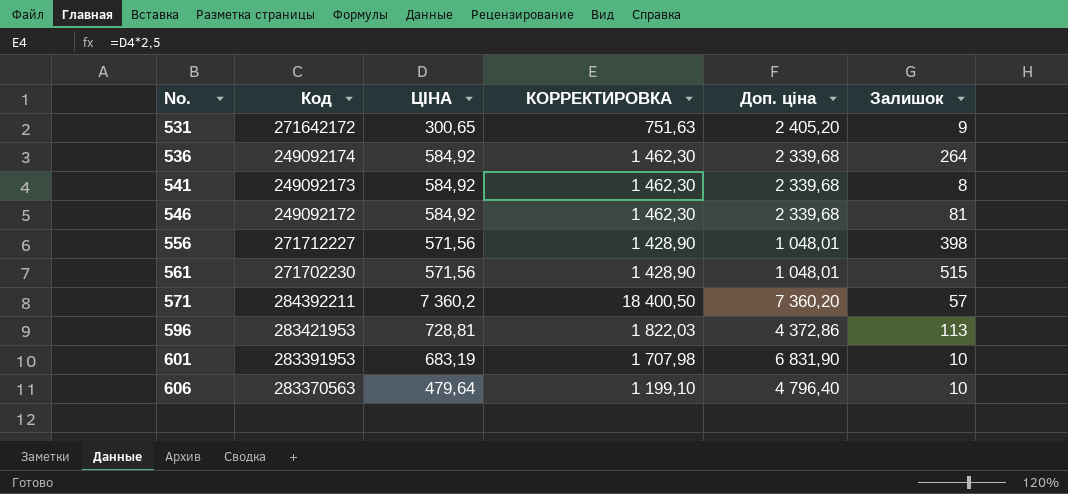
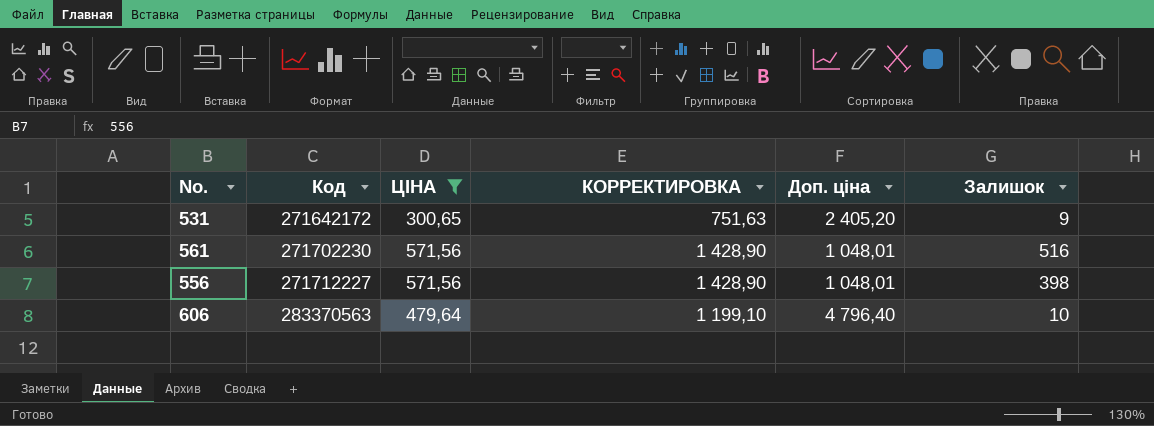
filter: none -> ЦІНА <= 571,56
row order: No. ascending -> Код ascending
561 | Залишок: 515 -> 516

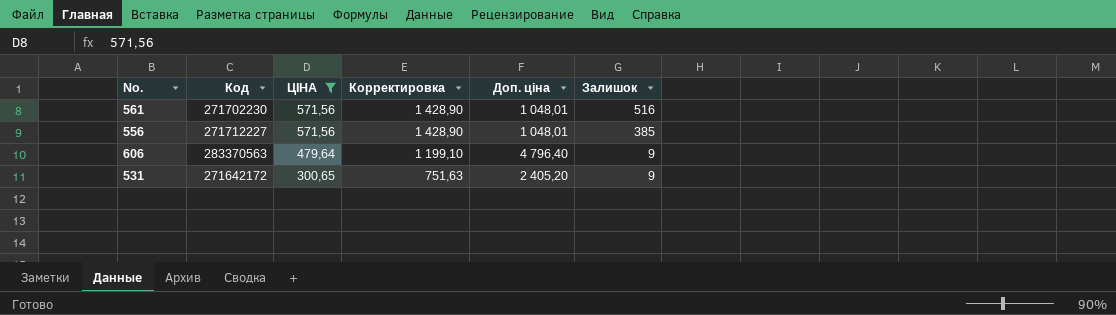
row order: Код ascending -> ЦІНА descending
column name: КОРРЕКТИРОВКА -> Корректировка
556 | Залишок: 398 -> 385
606 | Залишок: 10 -> 9

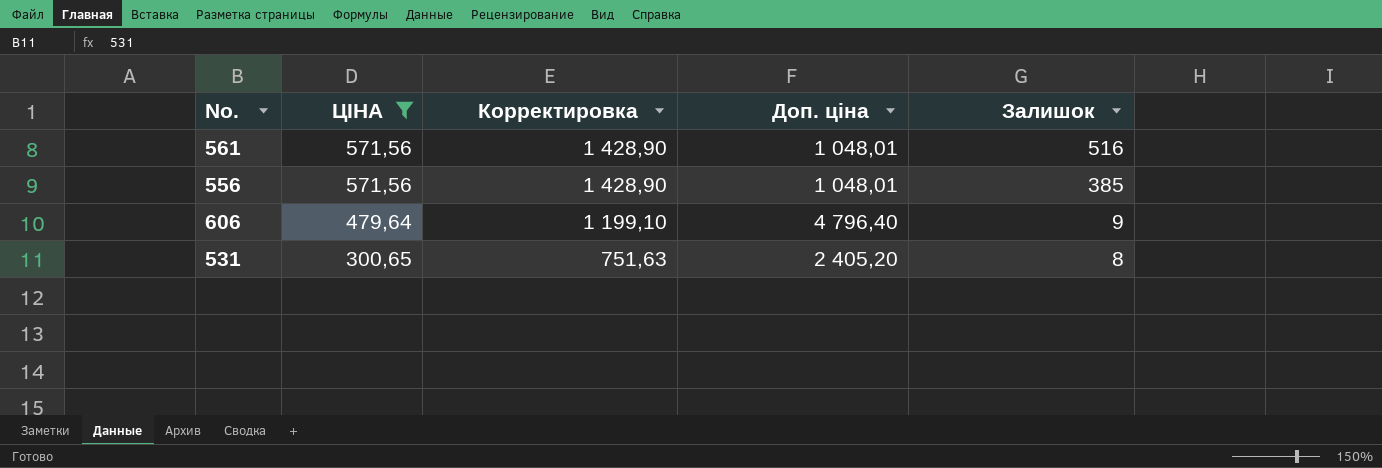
column Код | position: 2 -> none
531 | Залишок: 9 -> 8

